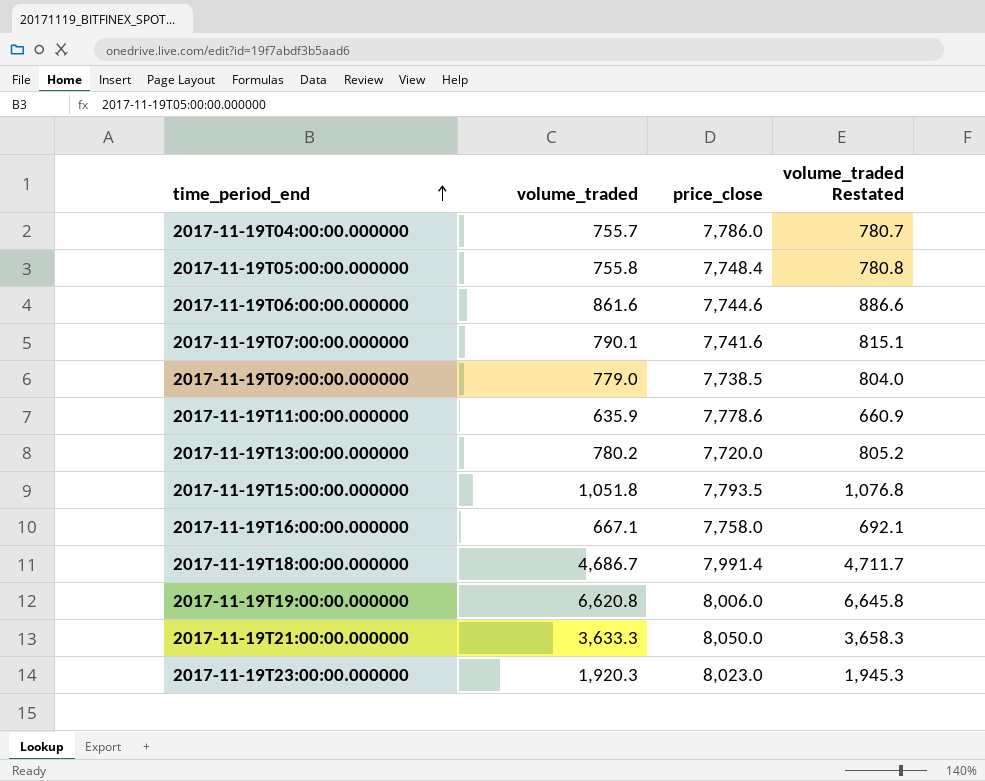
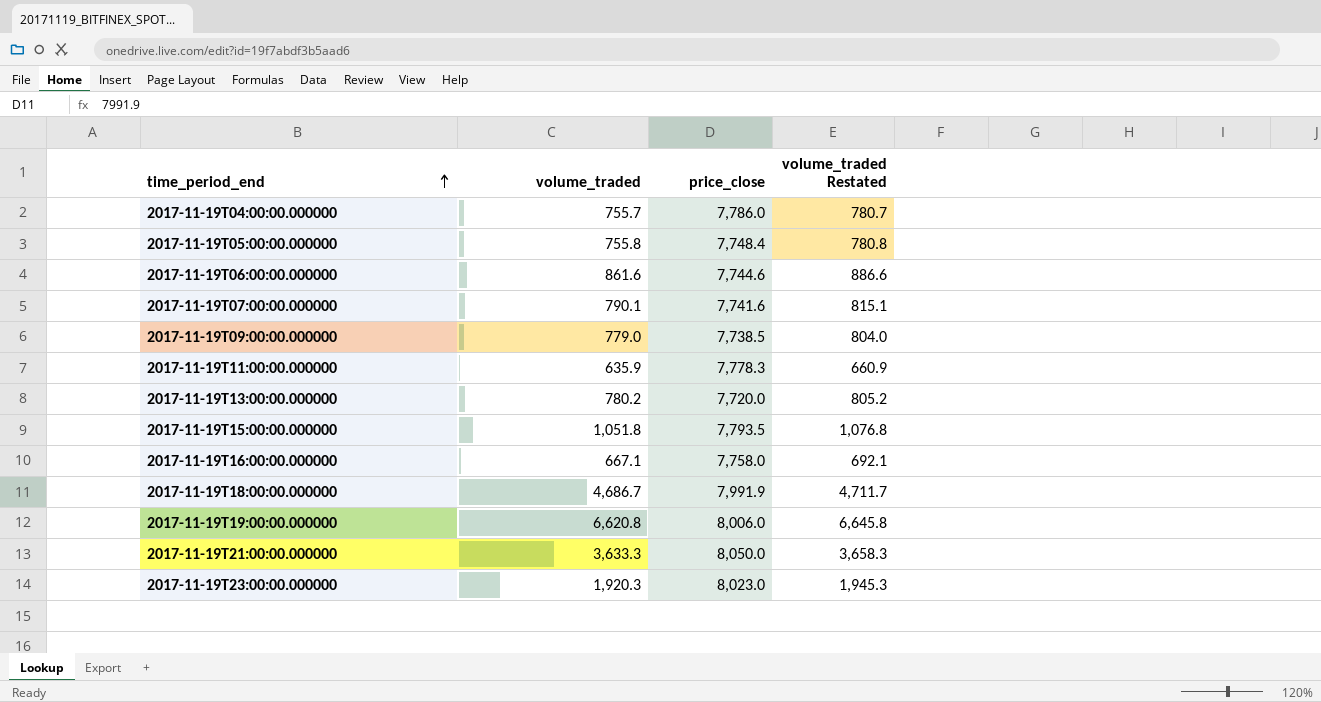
2017-11-19T11:00:00.000000 | price_close: 7,778.6 -> 7,778.3
2017-11-19T18:00:00.000000 | price_close: 7,991.4 -> 7,991.9

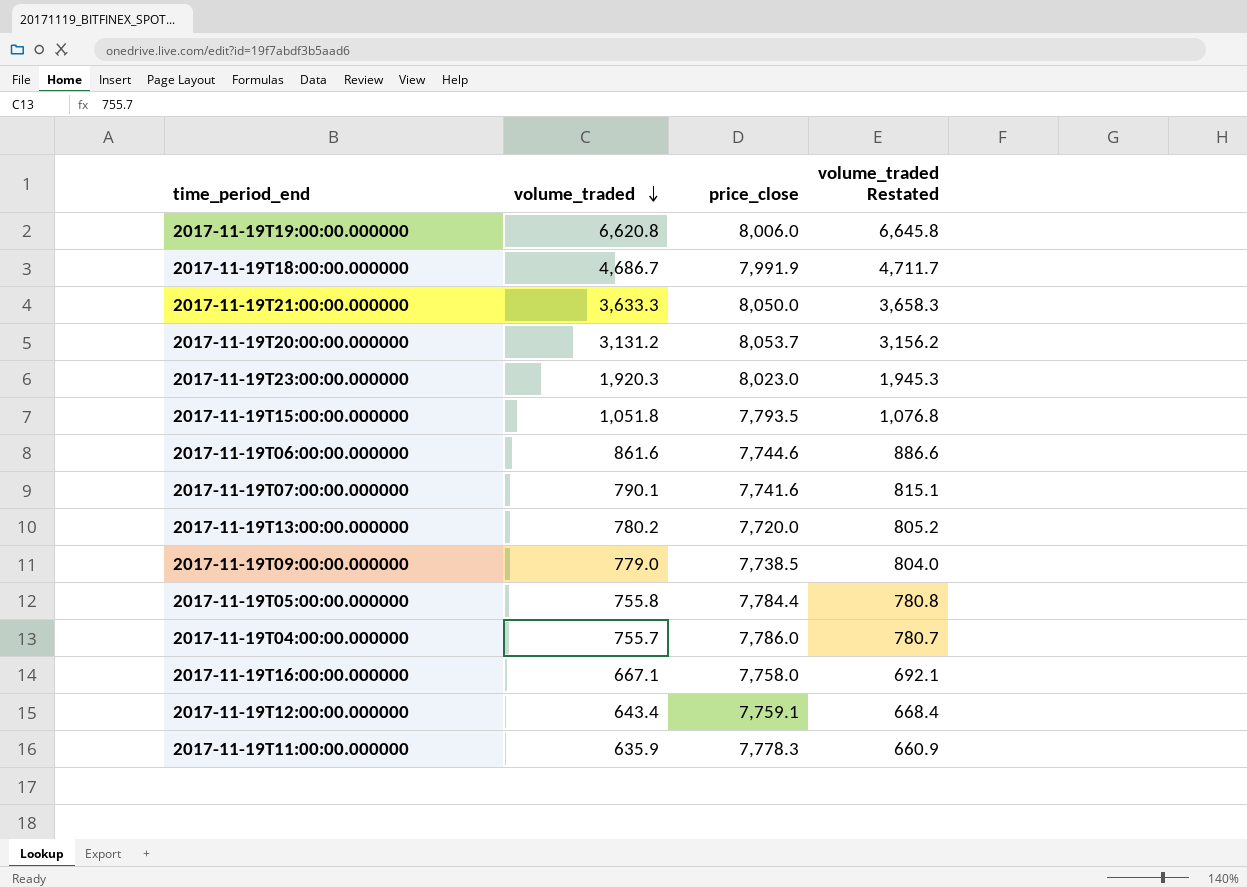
row order: time_period_end ascending -> volume_traded descending
row 2017-11-19T20:00:00.000000: none -> 3,131.2 | 8,053.7 | 3,156.2
2017-11-19T05:00:00.000000 | price_close: 7,748.4 -> 7,784.4
row 2017-11-19T12:00:00.000000: none -> 643.4 | 7,759.1 | 668.4

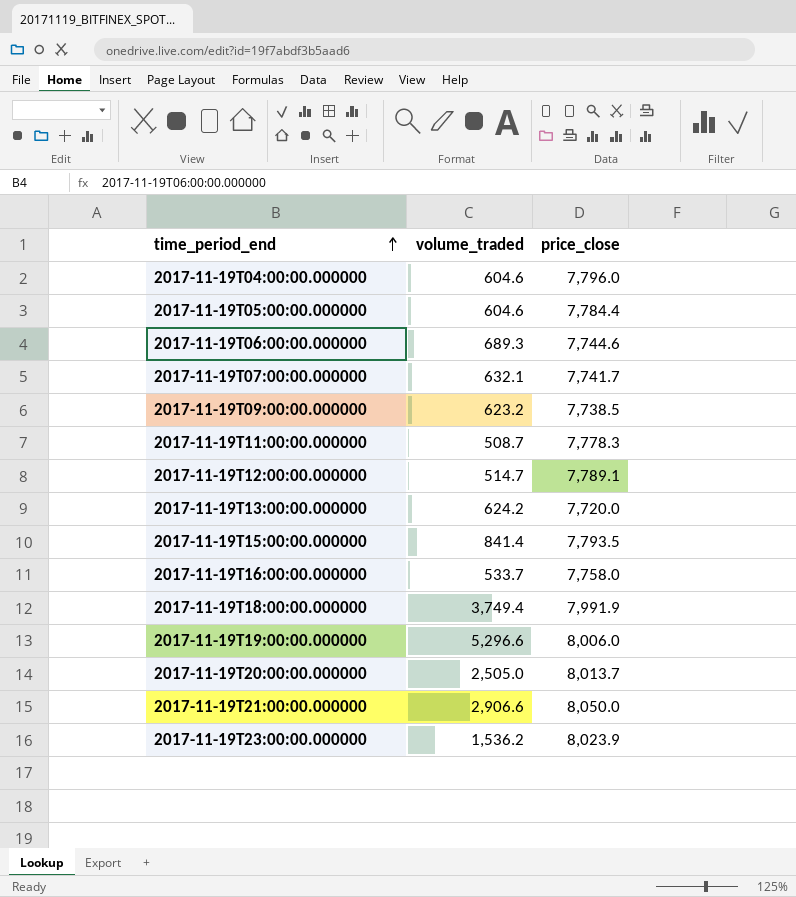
row order: volume_traded descending -> time_period_end ascending
column volume_traded Restated | formula: [volume_traded] + 25 -> none
2017-11-19T04:00:00.000000 | volume_traded: 755.7 -> 604.6
2017-11-19T04:00:00.000000 | price_close: 7,786.0 -> 7,796.0
2017-11-19T05:00:00.000000 | volume_traded: 755.8 -> 604.6
2017-11-19T06:00:00.000000 | volume_traded: 861.6 -> 689.3
2017-11-19T07:00:00.000000 | volume_traded: 790.1 -> 632.1
2017-11-19T07:00:00.000000 | price_close: 7,741.6 -> 7,741.7
2017-11-19T09:00:00.000000 | volume_traded: 779.0 -> 623.2
2017-11-19T11:00:00.000000 | volume_traded: 635.9 -> 508.7
2017-11-19T12:00:00.000000 | volume_traded: 643.4 -> 514.7
2017-11-19T12:00:00.000000 | price_close: 7,759.1 -> 7,789.1
2017-11-19T13:00:00.000000 | volume_traded: 780.2 -> 624.2
2017-11-19T15:00:00.000000 | volume_traded: 1,051.8 -> 841.4
2017-11-19T16:00:00.000000 | volume_traded: 667.1 -> 533.7
2017-11-19T18:00:00.000000 | volume_traded: 4,686.7 -> 3,749.4
2017-11-19T19:00:00.000000 | volume_traded: 6,620.8 -> 5,296.6
2017-11-19T20:00:00.000000 | volume_traded: 3,131.2 -> 2,505.0
2017-11-19T20:00:00.000000 | price_close: 8,053.7 -> 8,013.7
2017-11-19T21:00:00.000000 | volume_traded: 3,633.3 -> 2,906.6
2017-11-19T23:00:00.000000 | volume_traded: 1,920.3 -> 1,536.2
2017-11-19T23:00:00.000000 | price_close: 8,023.0 -> 8,023.9

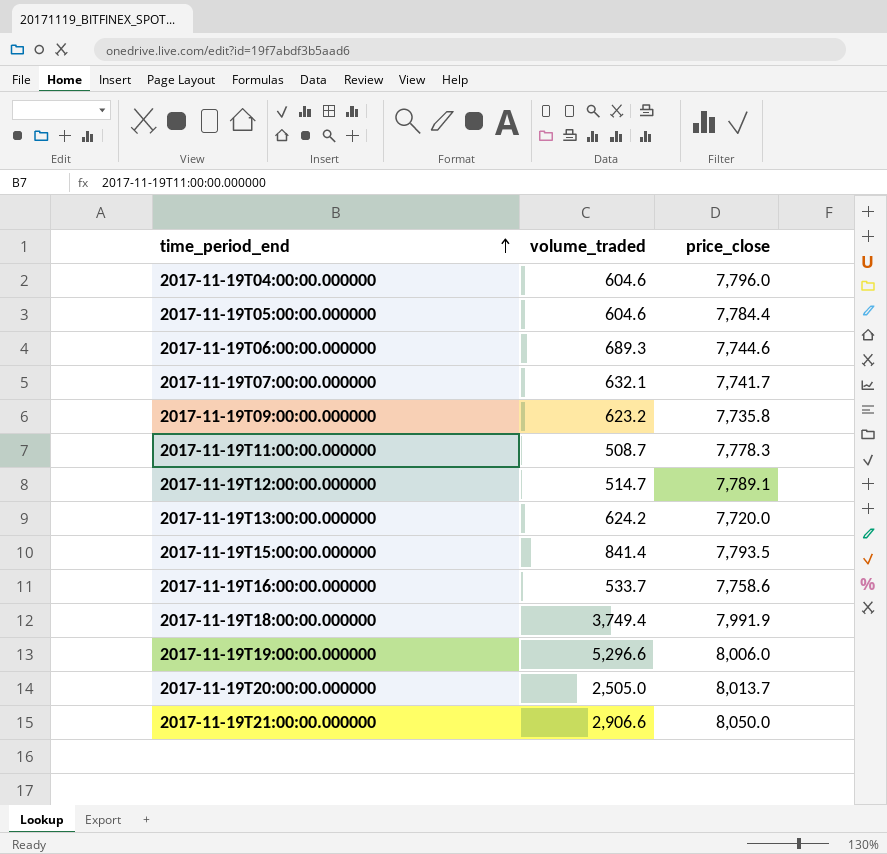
row 2017-11-19T23:00:00.000000: 1,536.2 | 8,023.9 -> none
2017-11-19T09:00:00.000000 | price_close: 7,738.5 -> 7,735.8
2017-11-19T16:00:00.000000 | price_close: 7,758.0 -> 7,758.6

